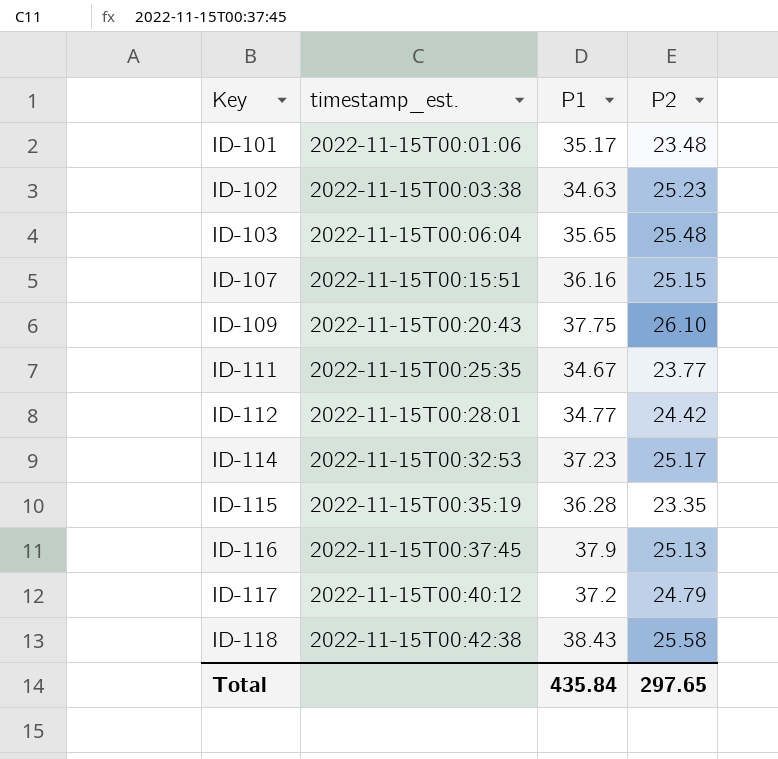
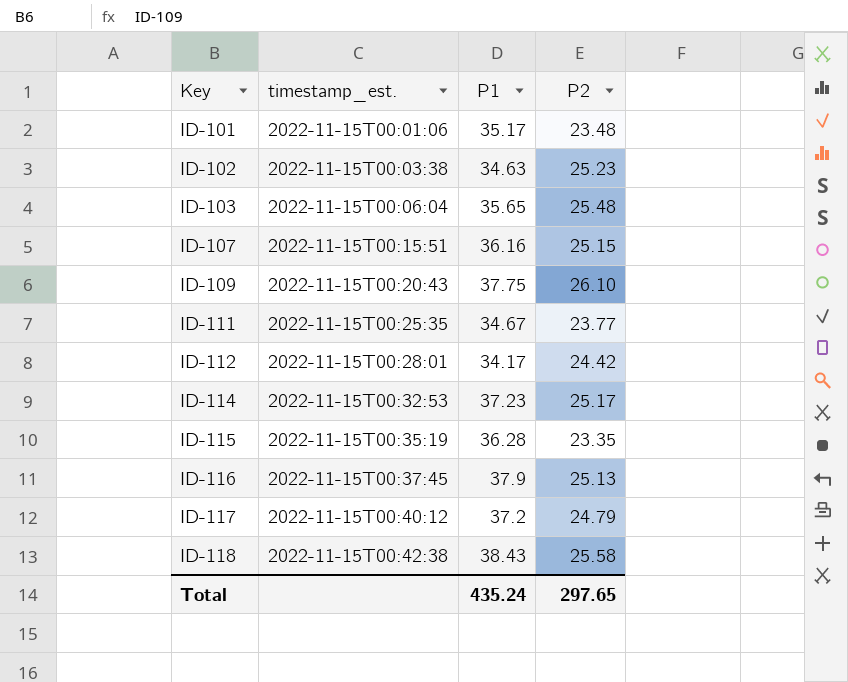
ID-112 | P1: 34.77 -> 34.17
Total | P1: 435.84 -> 435.24

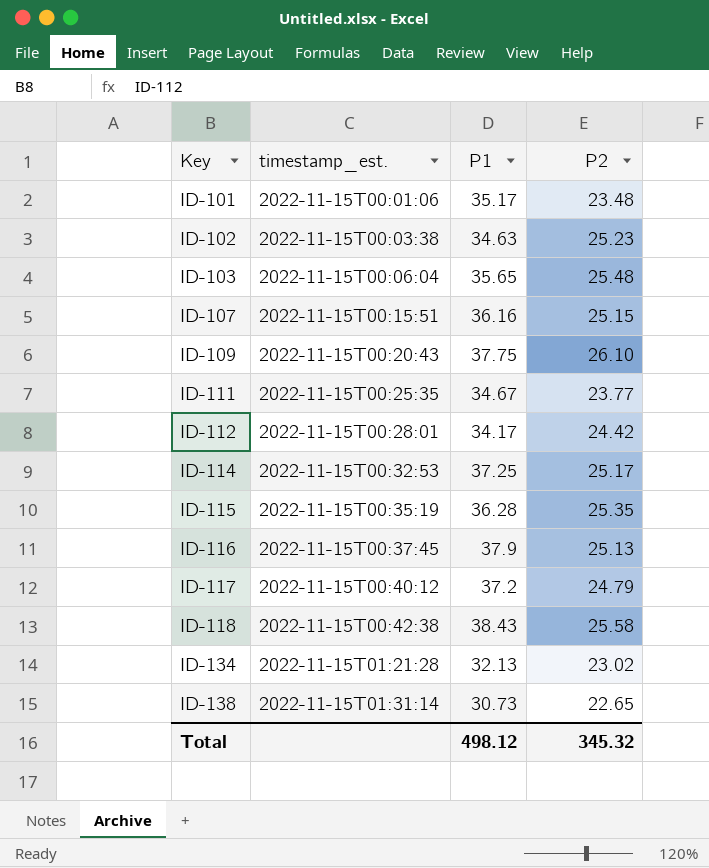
ID-114 | P1: 37.23 -> 37.25
ID-115 | P2: 23.35 -> 25.35
row ID-134: none -> 2022-11-15T01:21:28 | 32.13 | 23.02
row ID-138: none -> 2022-11-15T01:31:14 | 30.73 | 22.65
Total | P1: 435.24 -> 498.12
Total | P2: 297.65 -> 345.32

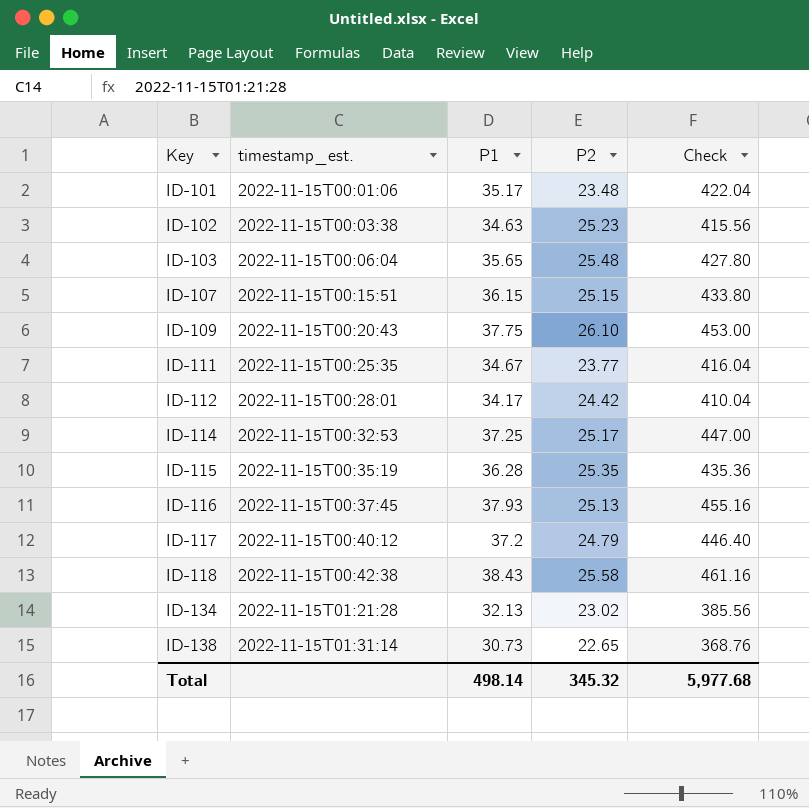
column Check | formula: none -> [P1] * 12
ID-107 | P1: 36.16 -> 36.15
ID-116 | P1: 37.9 -> 37.93
Total | P1: 498.12 -> 498.14

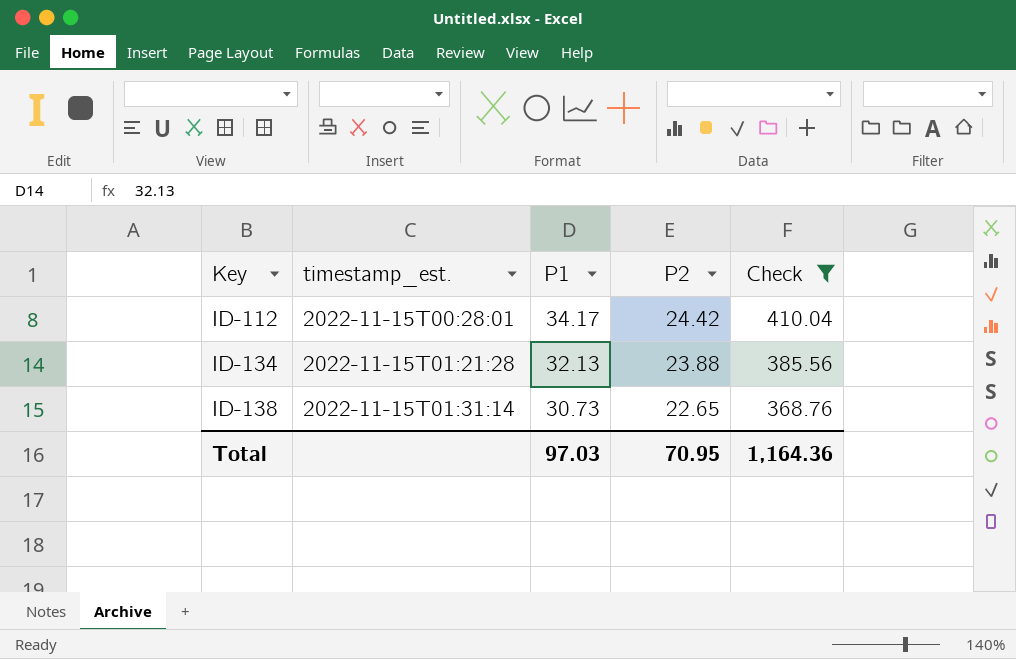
filter: none -> Check <= 410.04
ID-134 | P2: 23.02 -> 23.88
Total | P1: 498.14 -> 97.03
Total | P2: 345.32 -> 70.95
Total | Check: 5,977.68 -> 1,164.36

